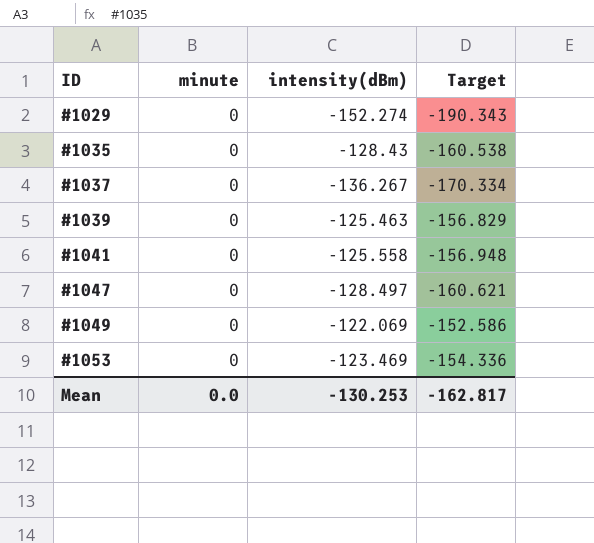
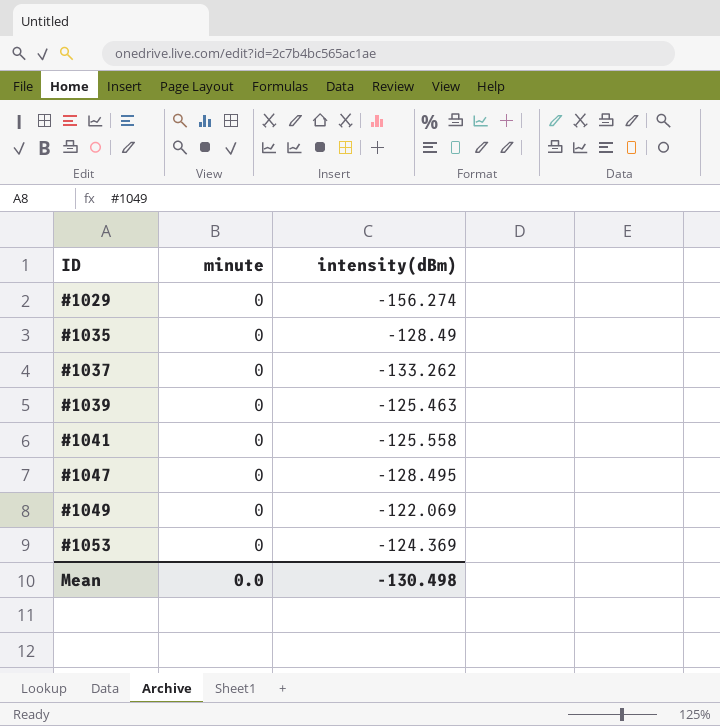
column Target | formula: [intensity(dBm)] * 1.25 -> none
#1029 | intensity(dBm): -152.274 -> -156.274
#1035 | intensity(dBm): -128.43 -> -128.49
#1037 | intensity(dBm): -136.267 -> -133.262
#1047 | intensity(dBm): -128.497 -> -128.495
#1053 | intensity(dBm): -123.469 -> -124.369
Mean | intensity(dBm): -130.253 -> -130.498

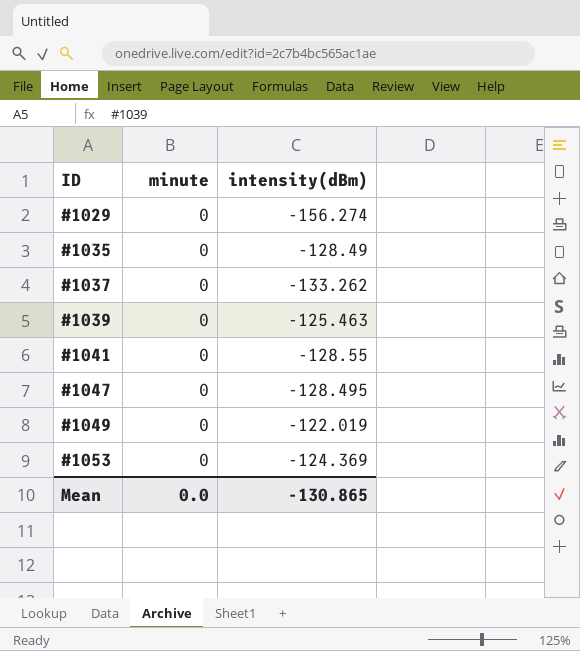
#1041 | intensity(dBm): -125.558 -> -128.55
#1049 | intensity(dBm): -122.069 -> -122.019
Mean | intensity(dBm): -130.498 -> -130.865

